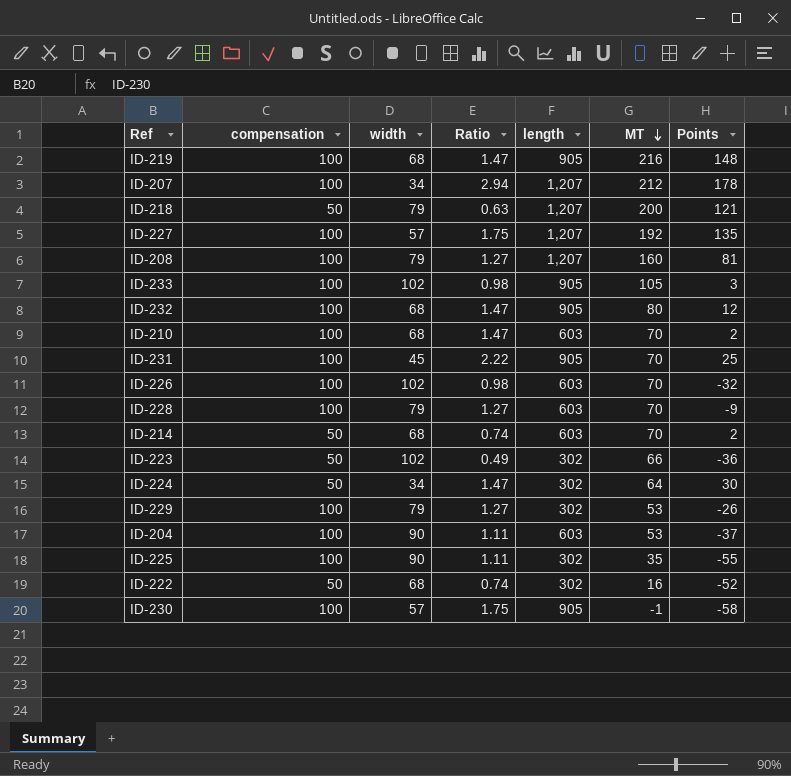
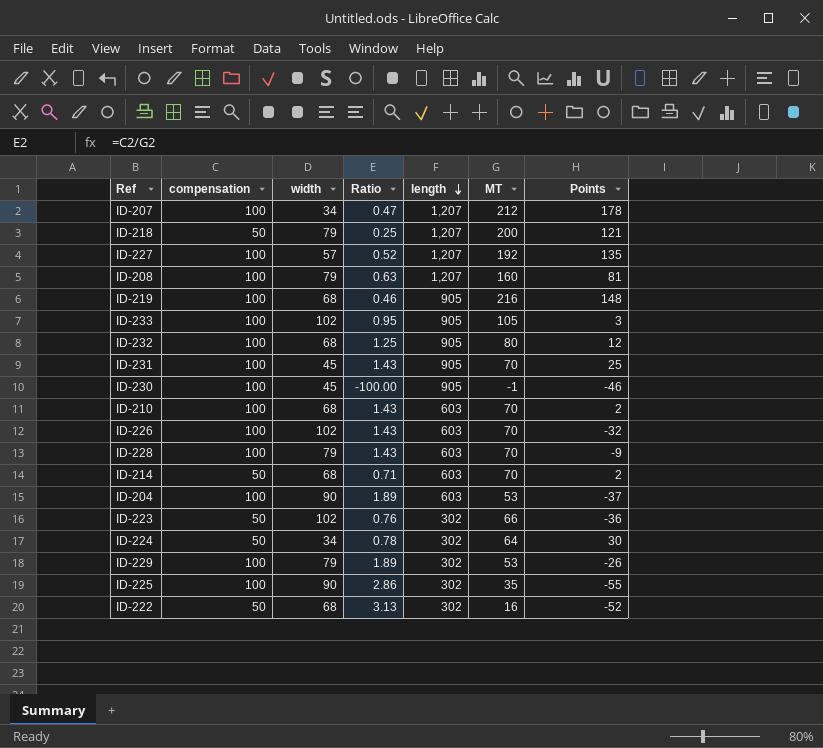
row order: MT descending -> length descending
column Ratio | formula: [compensation] / [width] -> [compensation] / [MT]
ID-230 | width: 57 -> 45
ID-230 | Points: -58 -> -46

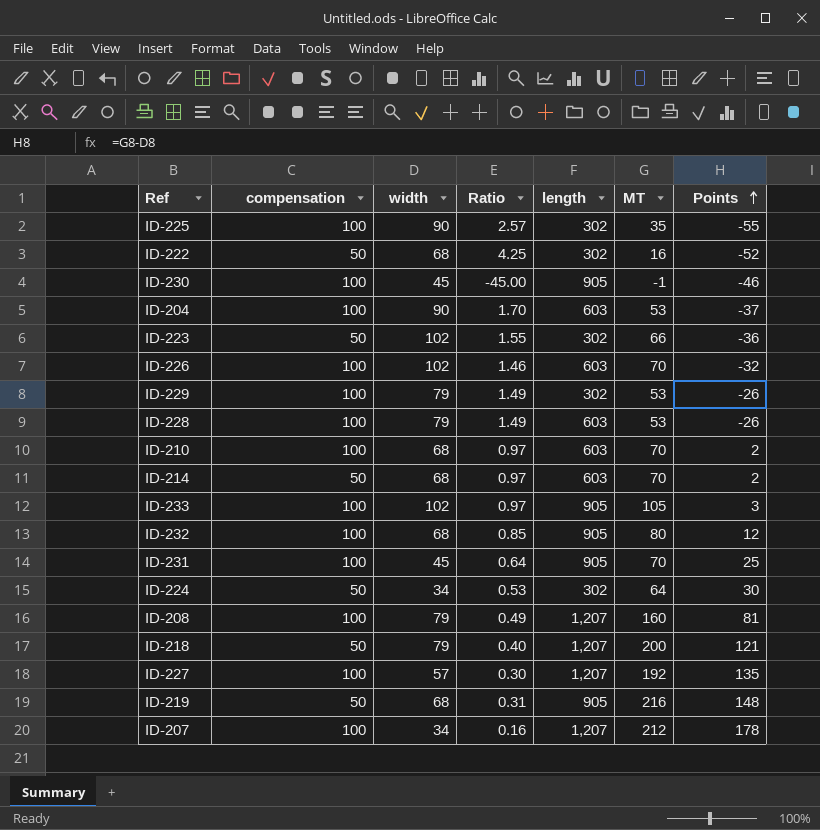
row order: length descending -> Points ascending
column Ratio | formula: [compensation] / [MT] -> [width] / [MT]
ID-228 | MT: 70 -> 53
ID-228 | Points: -9 -> -26
ID-219 | compensation: 100 -> 50

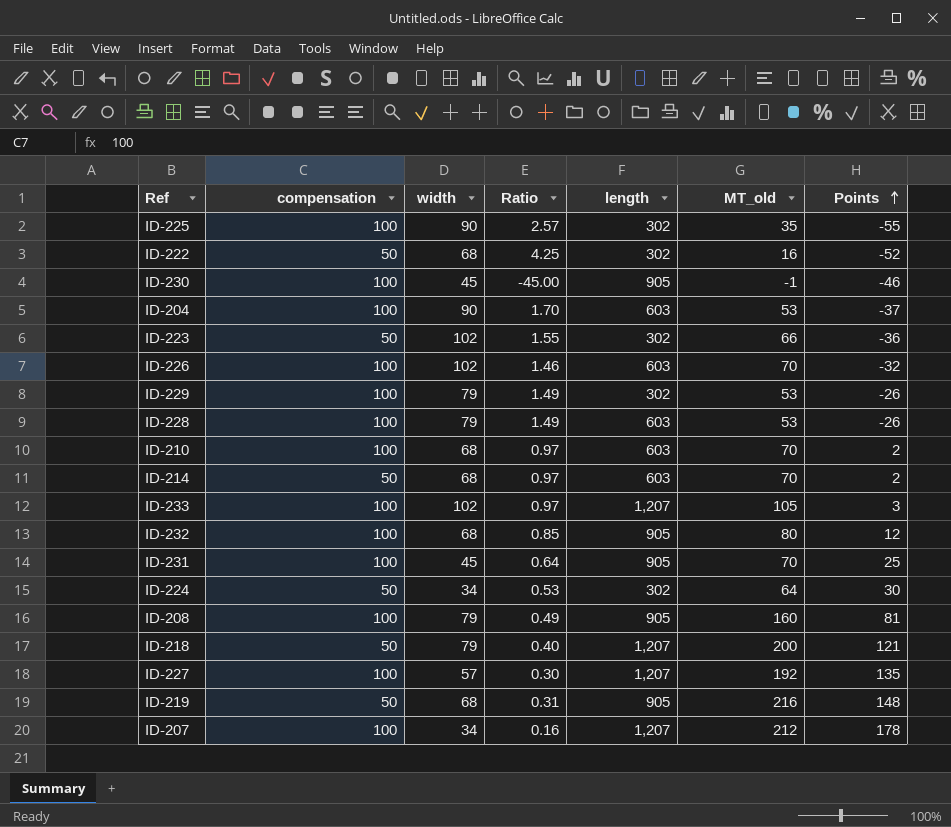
column name: MT -> MT_old
ID-233 | length: 905 -> 1,207
ID-208 | length: 1,207 -> 905

